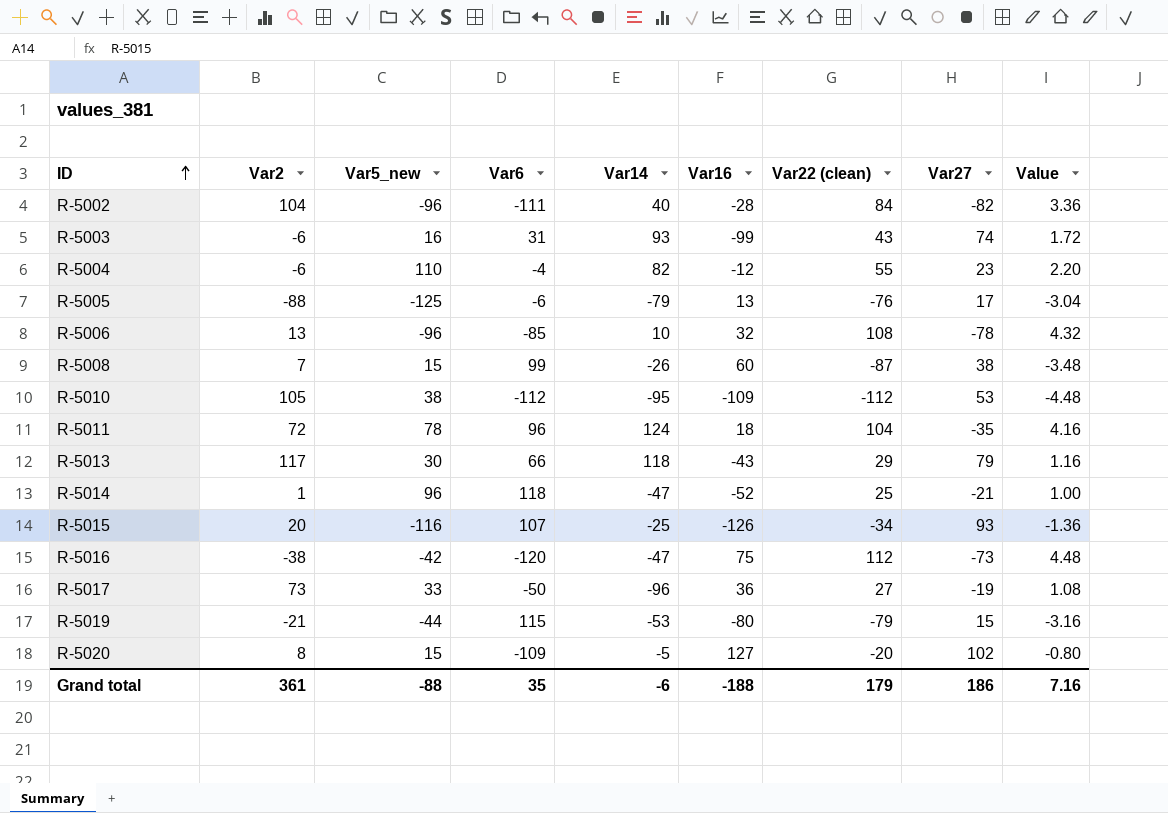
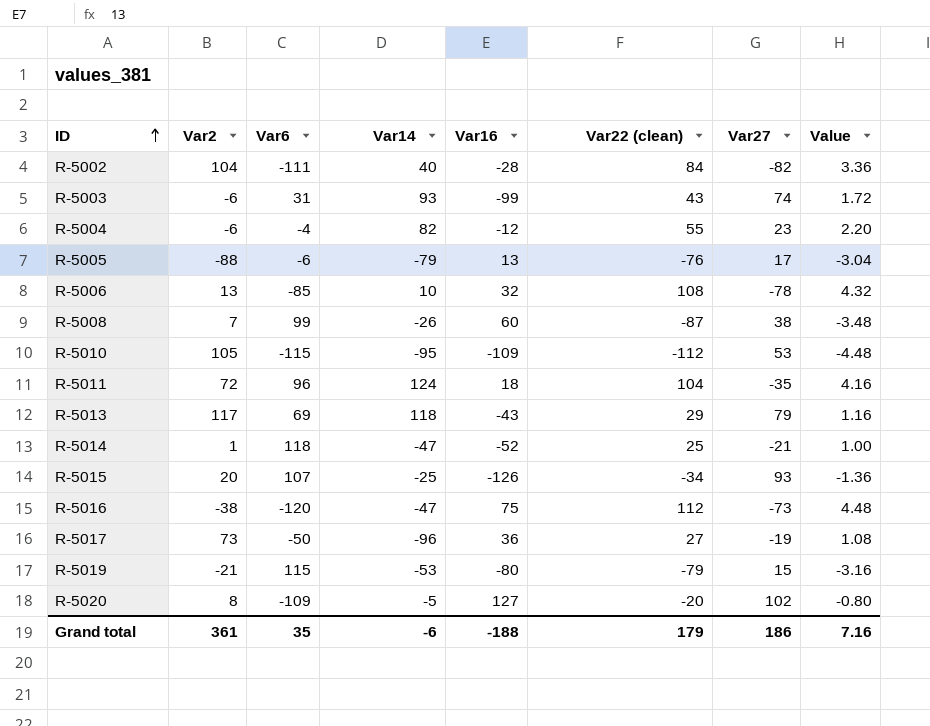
column Var5_new | position: 3 -> none
R-5010 | Var6: -112 -> -115
R-5013 | Var6: 66 -> 69

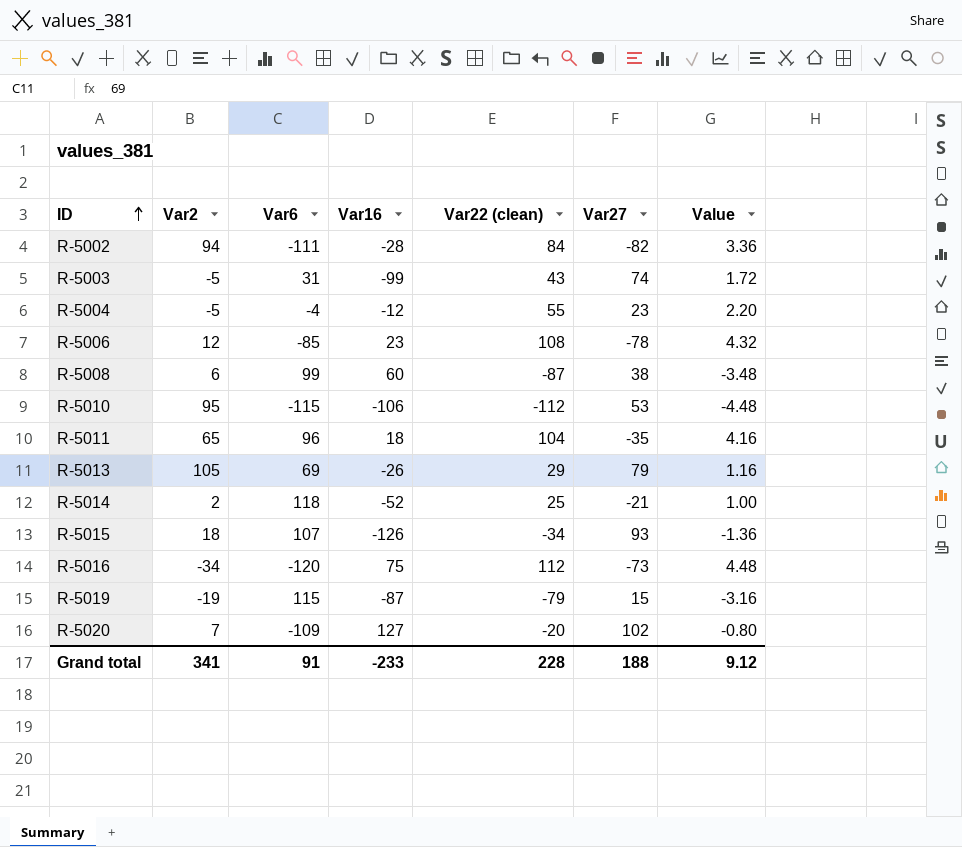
column Var14 | position: 4 -> none
row R-5005: -88 | -6 | -79 | 13 | -76 | 17 | -3.04 -> none
row R-5017: 73 | -50 | -96 | 36 | 27 | -19 | 1.08 -> none
R-5002 | Var2: 104 -> 94
R-5003 | Var2: -6 -> -5
R-5004 | Var2: -6 -> -5
R-5006 | Var2: 13 -> 12
R-5006 | Var16: 32 -> 23
R-5008 | Var2: 7 -> 6
R-5010 | Var2: 105 -> 95
R-5010 | Var16: -109 -> -106
R-5011 | Var2: 72 -> 65
R-5013 | Var2: 117 -> 105
R-5013 | Var16: -43 -> -26
R-5014 | Var2: 1 -> 2
R-5015 | Var2: 20 -> 18
R-5016 | Var2: -38 -> -34
R-5019 | Var2: -21 -> -19
R-5019 | Var16: -80 -> -87
R-5020 | Var2: 8 -> 7
Grand total | Var2: 361 -> 341
Grand total | Var6: 35 -> 91
Grand total | Var16: -188 -> -233
Grand total | Var22 (clean): 179 -> 228
Grand total | Var27: 186 -> 188
Grand total | Value: 7.16 -> 9.12

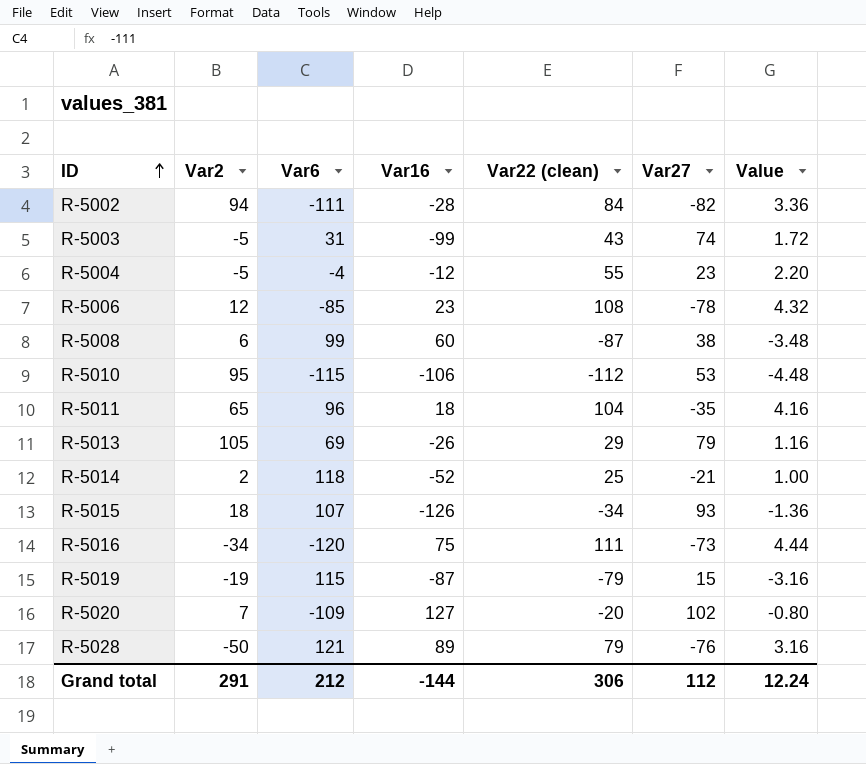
R-5016 | Var22 (clean): 112 -> 111
R-5016 | Value: 4.48 -> 4.44
row R-5028: none -> -50 | 121 | 89 | 79 | -76 | 3.16
Grand total | Var2: 341 -> 291
Grand total | Var6: 91 -> 212
Grand total | Var16: -233 -> -144
Grand total | Var22 (clean): 228 -> 306
Grand total | Var27: 188 -> 112
Grand total | Value: 9.12 -> 12.24

